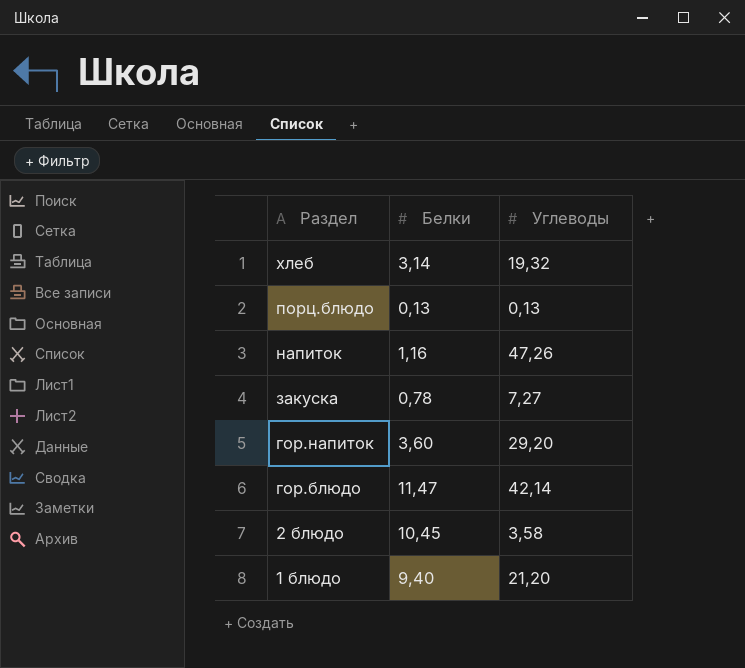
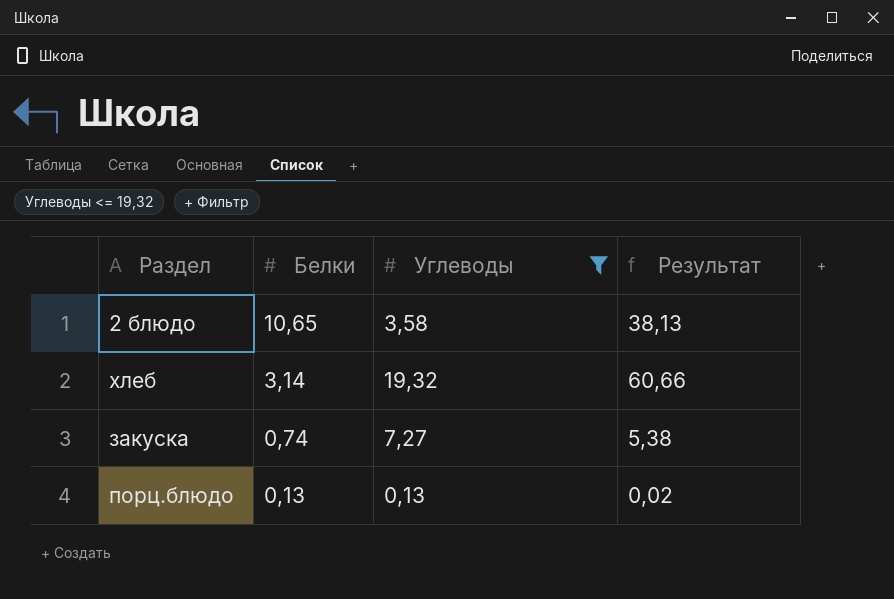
filter: none -> Углеводы <= 19,32
row order: Раздел descending -> Белки descending
column Результат | formula: none -> [Белки] * [Углеводы]
2 блюдо | Белки: 10,45 -> 10,65
закуска | Белки: 0,78 -> 0,74

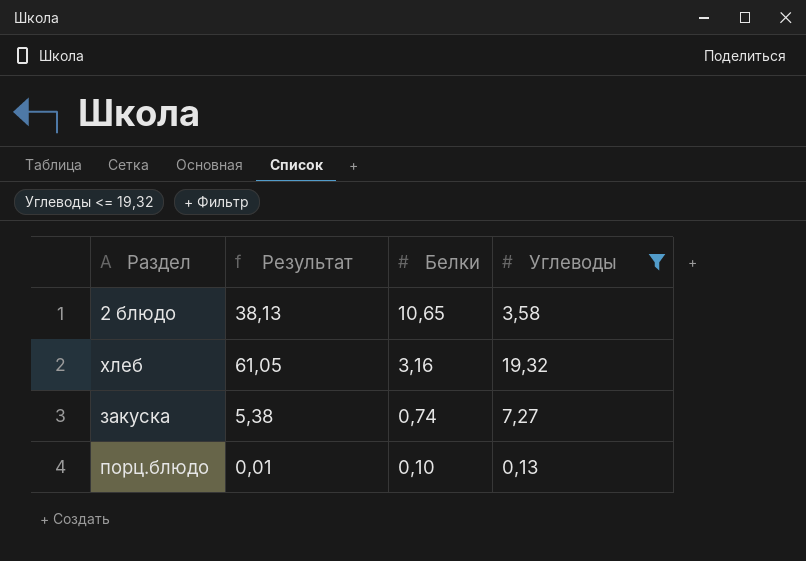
column Результат | position: 4 -> 2
хлеб | Результат: 60,66 -> 61,05
хлеб | Белки: 3,14 -> 3,16
порц.блюдо | Результат: 0,02 -> 0,01
порц.блюдо | Белки: 0,13 -> 0,10

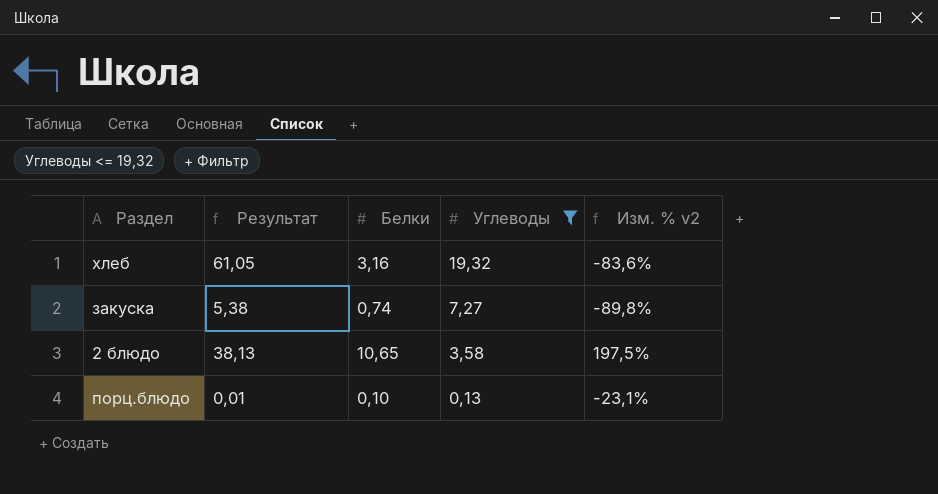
row order: Белки descending -> Углеводы descending
column Изм. % v2 | formula: none -> ([Белки] - [Углеводы]) / [Углеводы]

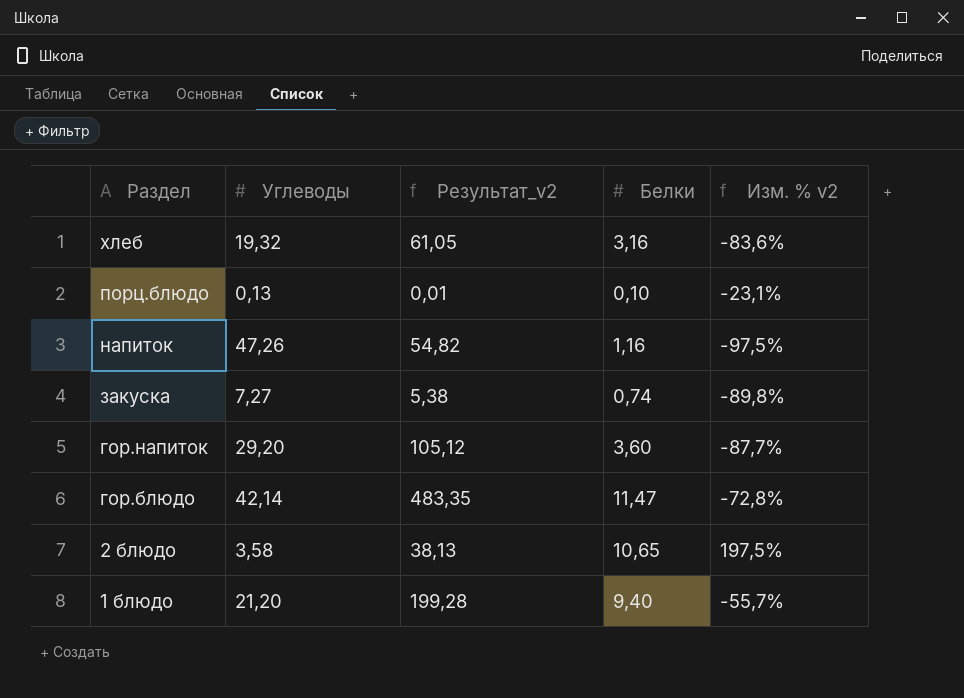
filter: Углеводы <= 19,32 -> none
row order: Углеводы descending -> Раздел descending
column Углеводы | position: 4 -> 2
column name: Результат -> Результат_v2

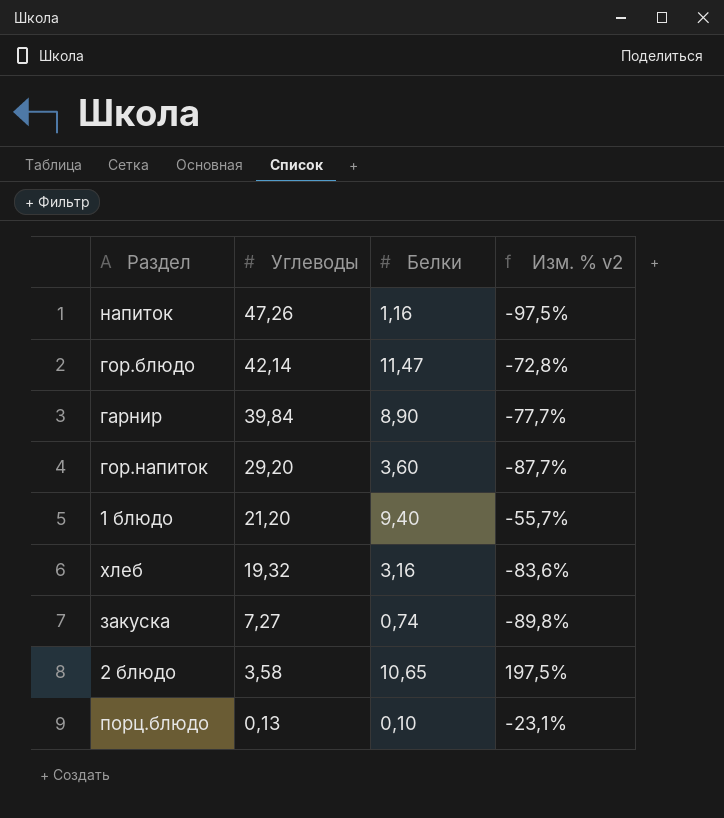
row order: Раздел descending -> Углеводы descending
column Результат_v2 | formula: [Углеводы] * [Белки] -> none
row гарнир: none -> 39,84 | 8,90 | -77,7%

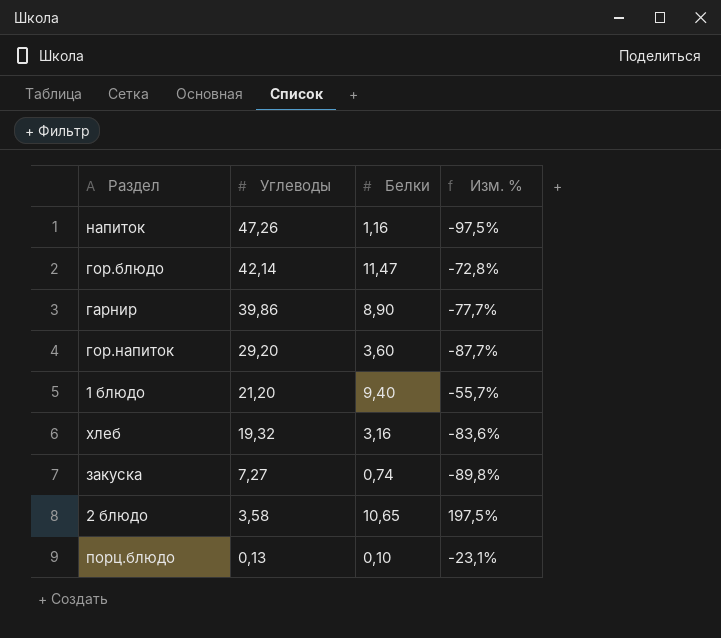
column name: Изм. % v2 -> Изм. %
гарнир | Углеводы: 39,84 -> 39,86

